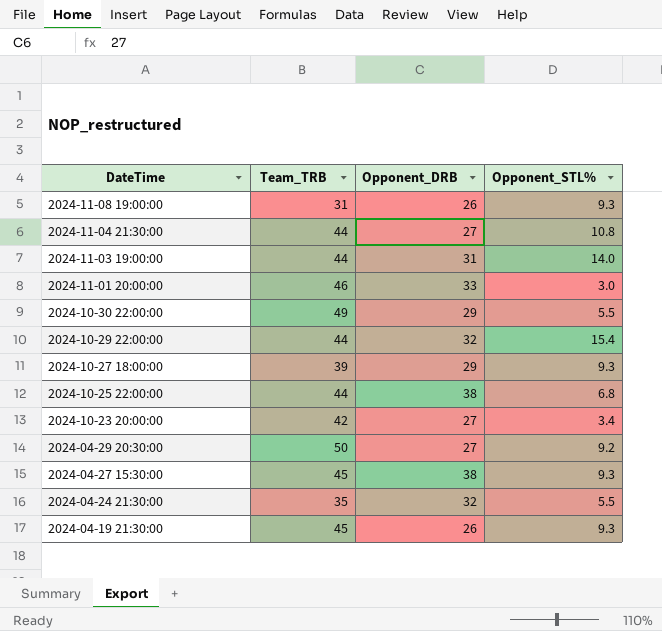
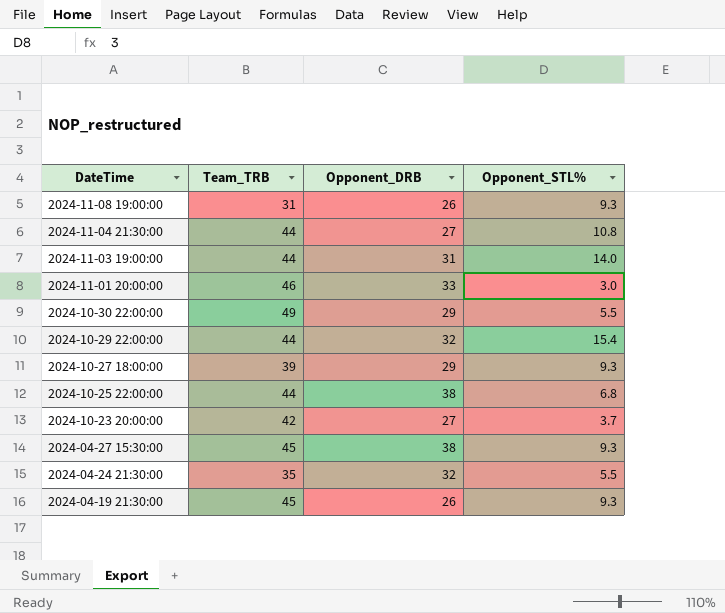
row 2024-04-29 20:30:00: 50 | 27 | 9.2 -> none
2024-10-23 20:00:00 | Opponent_STL%: 3.4 -> 3.7

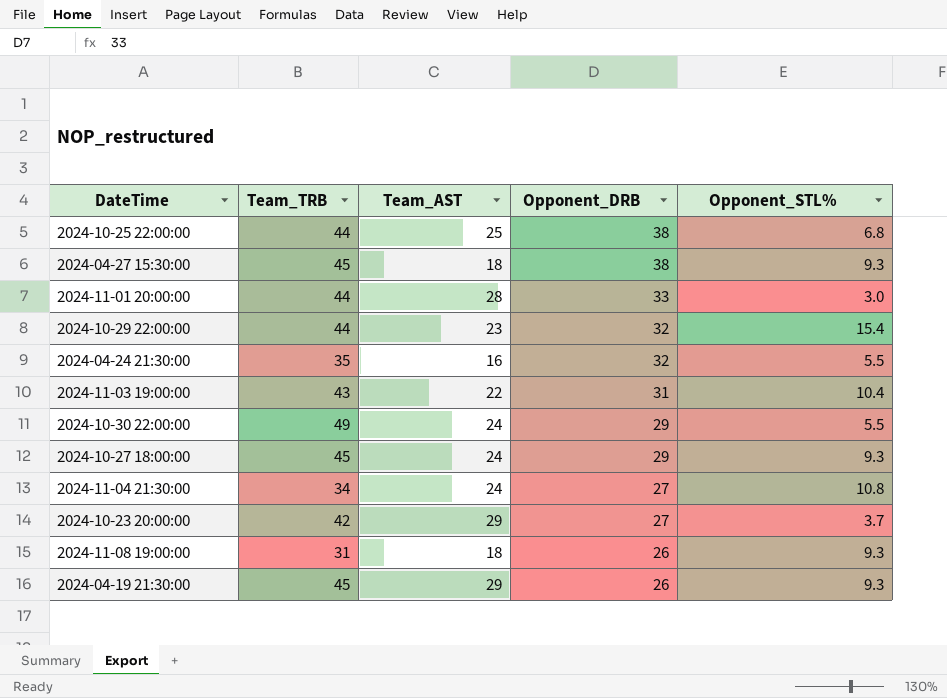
row order: DateTime descending -> Opponent_DRB descending
column Team_AST | position: none -> 3
2024-11-01 20:00:00 | Team_TRB: 46 -> 44
2024-11-03 19:00:00 | Team_TRB: 44 -> 43
2024-11-03 19:00:00 | Opponent_STL%: 14.0 -> 10.4
2024-10-27 18:00:00 | Team_TRB: 39 -> 45
2024-11-04 21:30:00 | Team_TRB: 44 -> 34

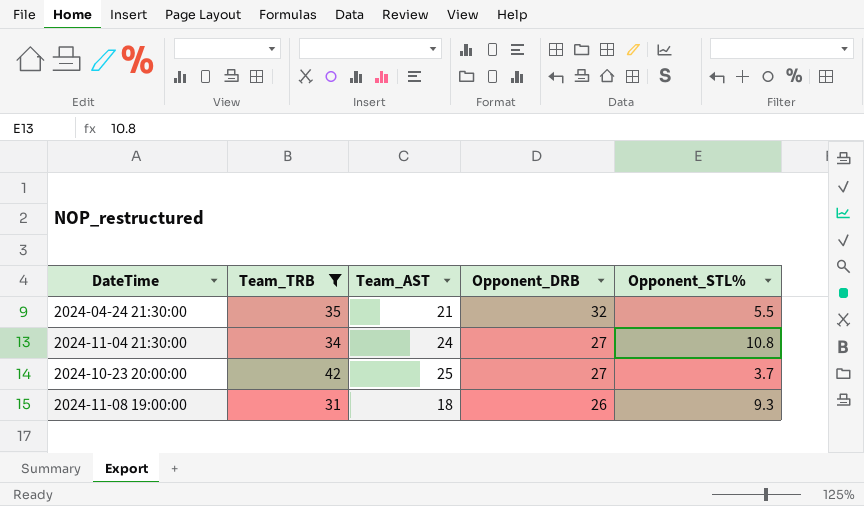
filter: none -> Team_TRB <= 42
2024-04-24 21:30:00 | Team_AST: 16 -> 21
2024-10-23 20:00:00 | Team_AST: 29 -> 25

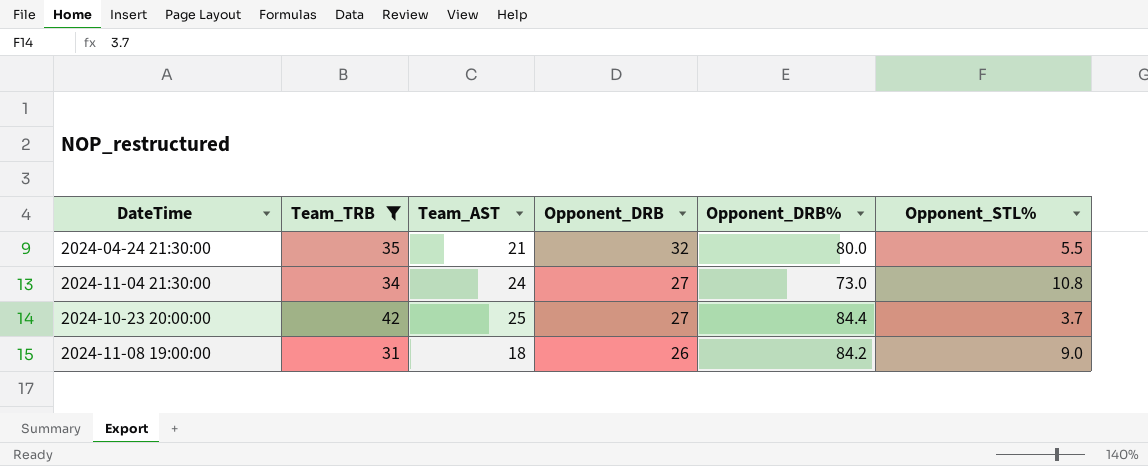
column Opponent_DRB% | position: none -> 5
2024-11-08 19:00:00 | Opponent_STL%: 9.3 -> 9.0

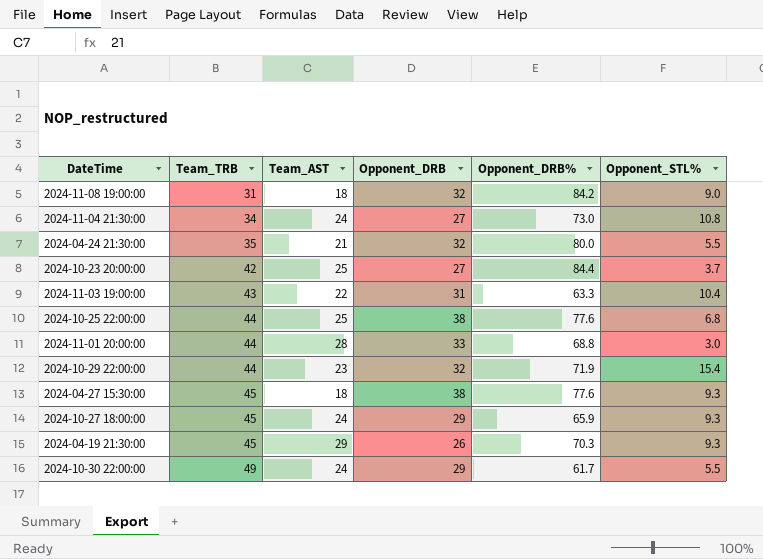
filter: Team_TRB <= 42 -> none
row order: Opponent_DRB descending -> Team_TRB ascending
2024-11-08 19:00:00 | Opponent_DRB: 26 -> 32

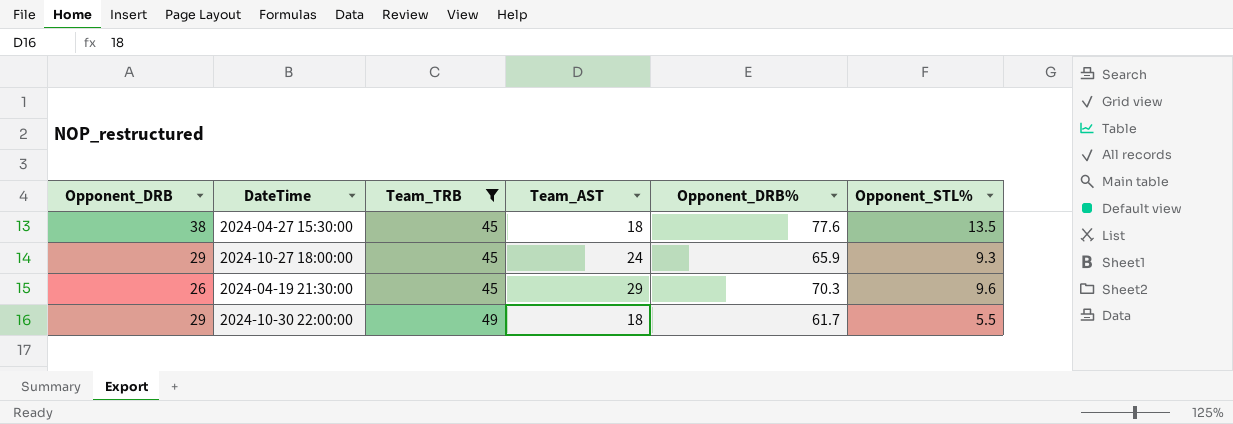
filter: none -> Team_TRB >= 45
column Opponent_DRB | position: 4 -> 1
2024-04-27 15:30:00 | Opponent_STL%: 9.3 -> 13.5
2024-04-19 21:30:00 | Opponent_STL%: 9.3 -> 9.6
2024-10-30 22:00:00 | Team_AST: 24 -> 18

